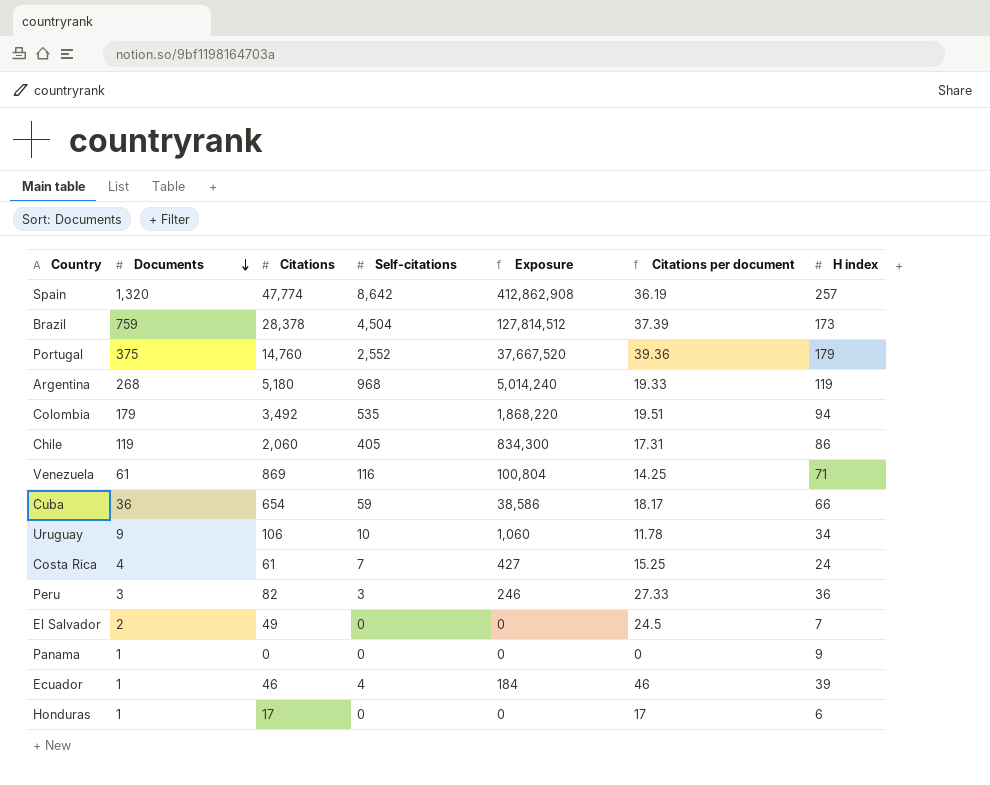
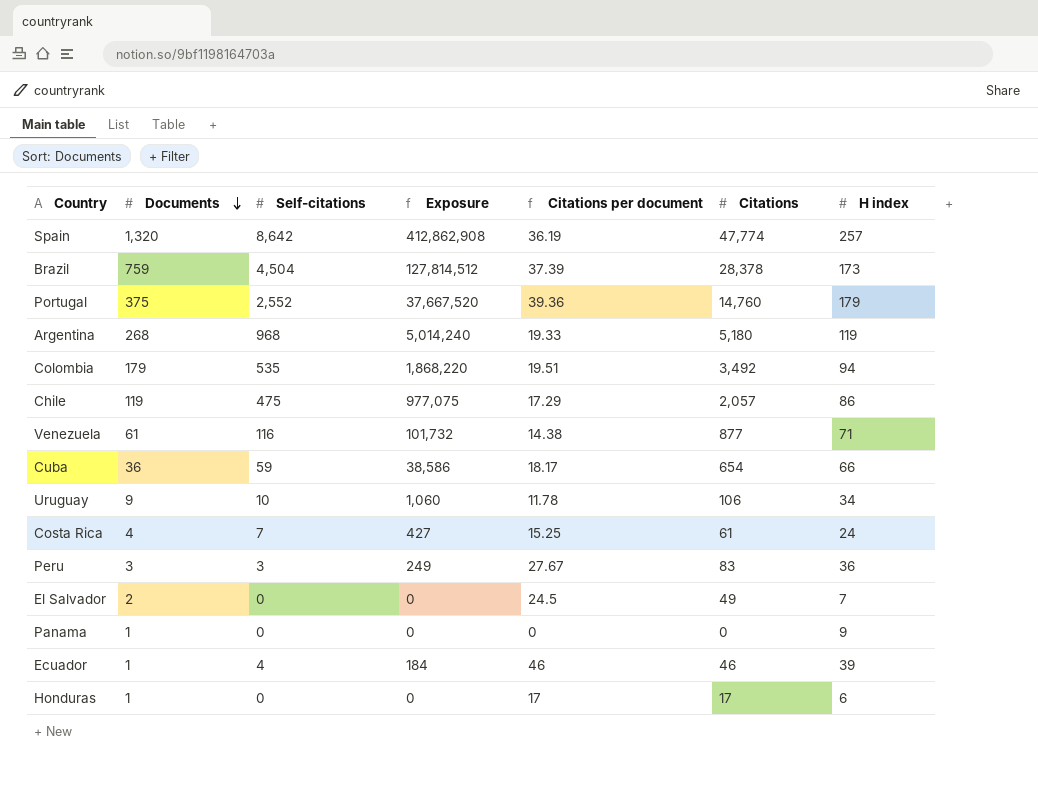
column Citations | position: 3 -> 6
Chile | Self-citations: 405 -> 475
Chile | Exposure: 834,300 -> 977,075
Chile | Citations per document: 17.31 -> 17.29
Chile | Citations: 2,060 -> 2,057
Venezuela | Exposure: 100,804 -> 101,732
Venezuela | Citations per document: 14.25 -> 14.38
Venezuela | Citations: 869 -> 877
Peru | Exposure: 246 -> 249
Peru | Citations per document: 27.33 -> 27.67
Peru | Citations: 82 -> 83

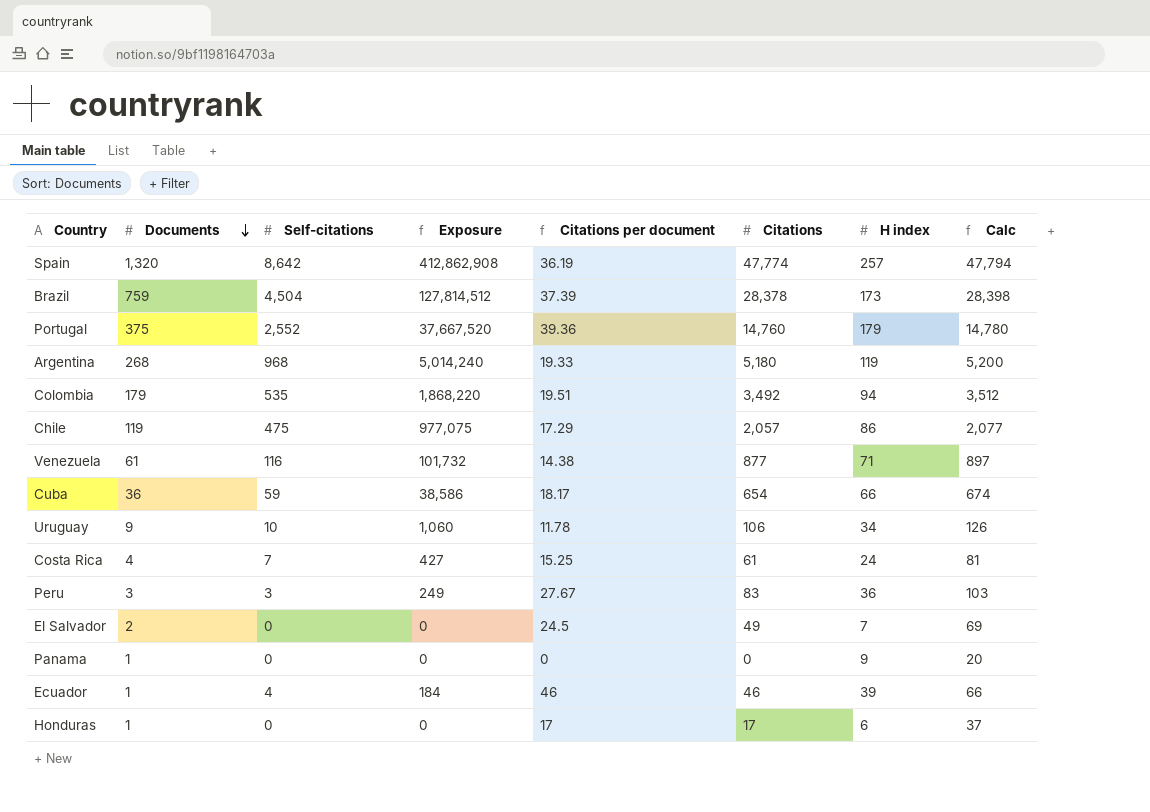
column Calc | formula: none -> [Citations] + 20

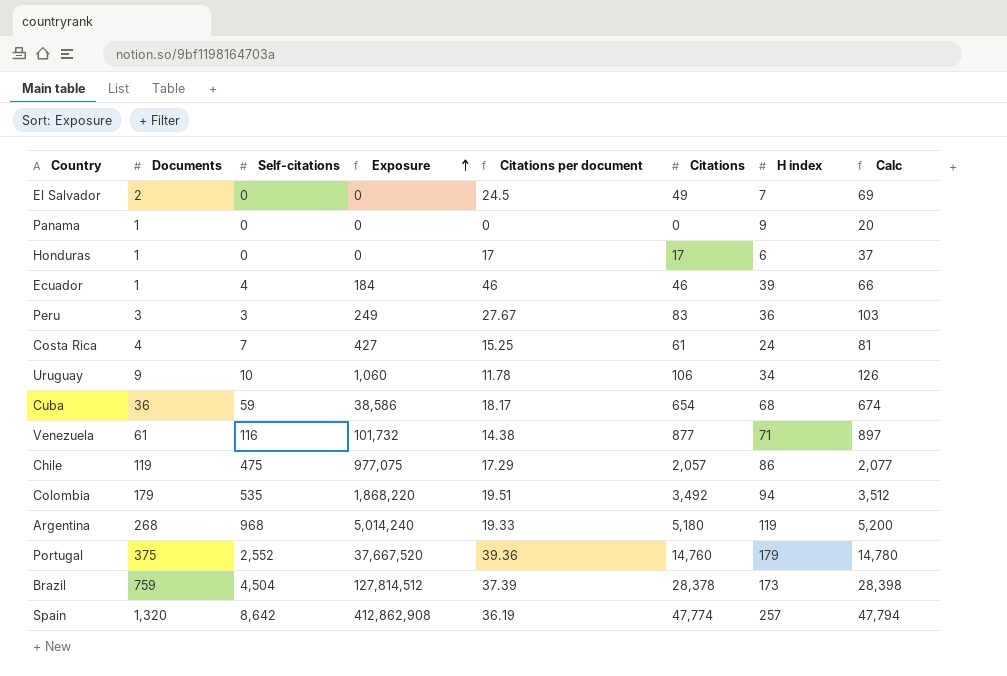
row order: Documents descending -> Exposure ascending
Cuba | H index: 66 -> 68

